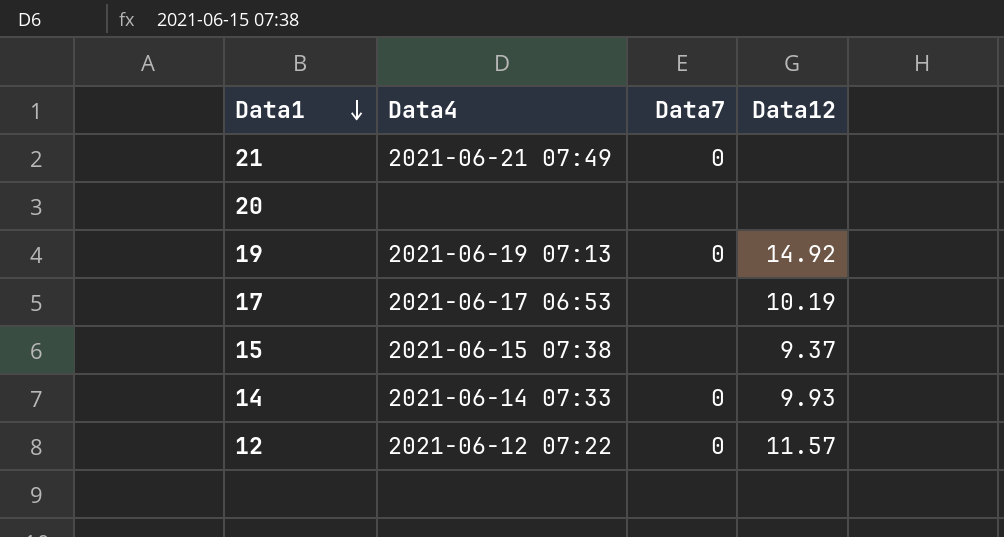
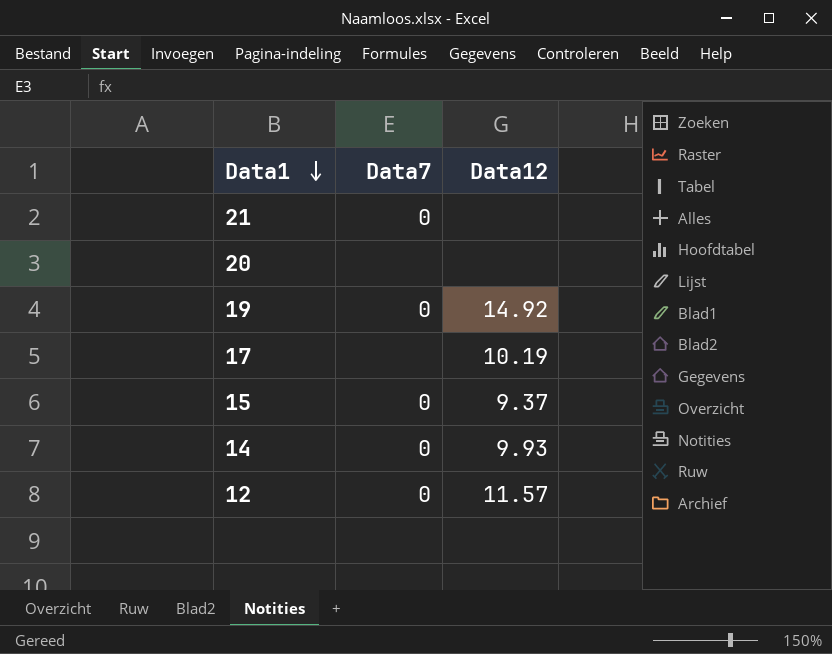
column Data4 | position: 2 -> none
15 | Data7: none -> 0

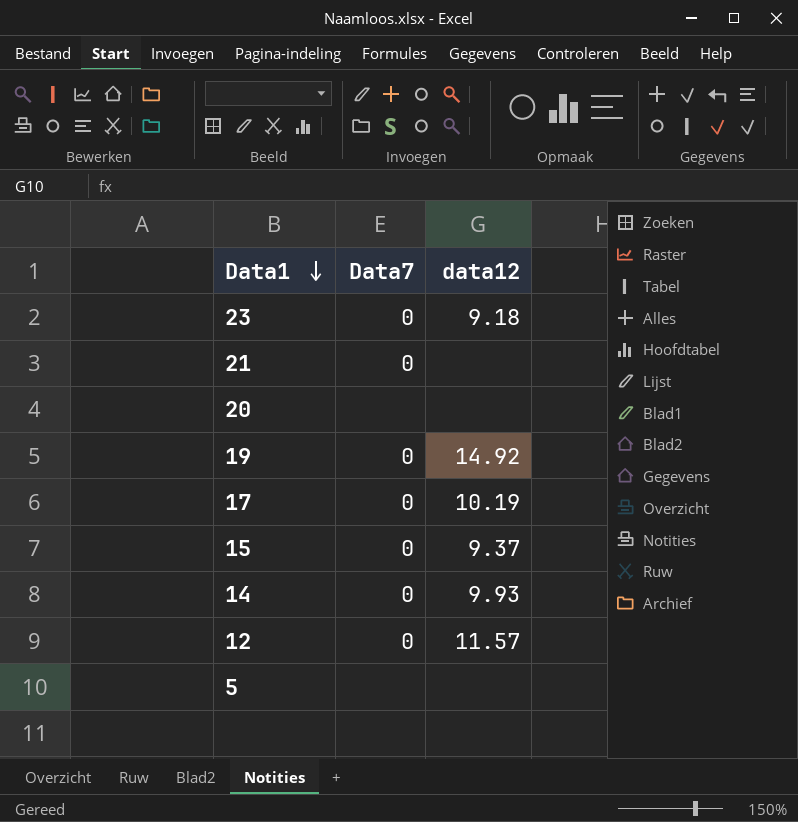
column name: Data12 -> data12
row 23: none -> 0 | 9.18
17 | Data7: none -> 0
row 5: none -> none | none

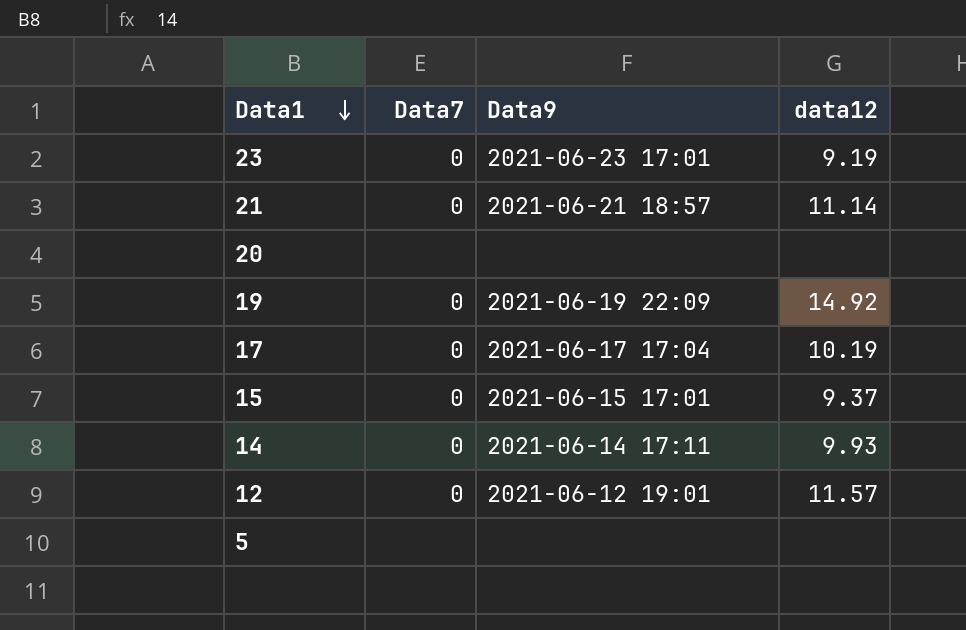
column Data9 | position: none -> 3
23 | data12: 9.18 -> 9.19
21 | data12: none -> 11.14

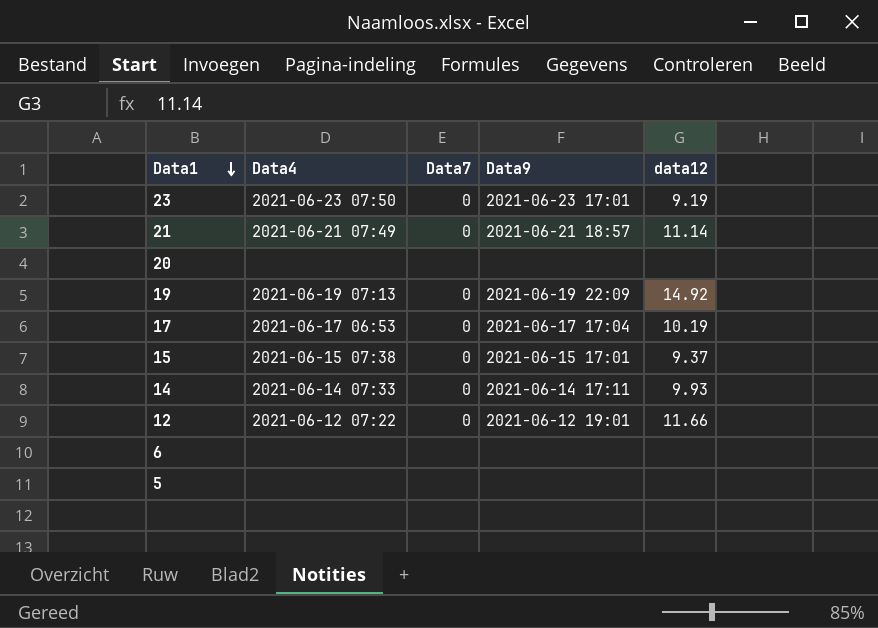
column Data4 | position: none -> 2
12 | data12: 11.57 -> 11.66
row 6: none -> none | none | none | none

